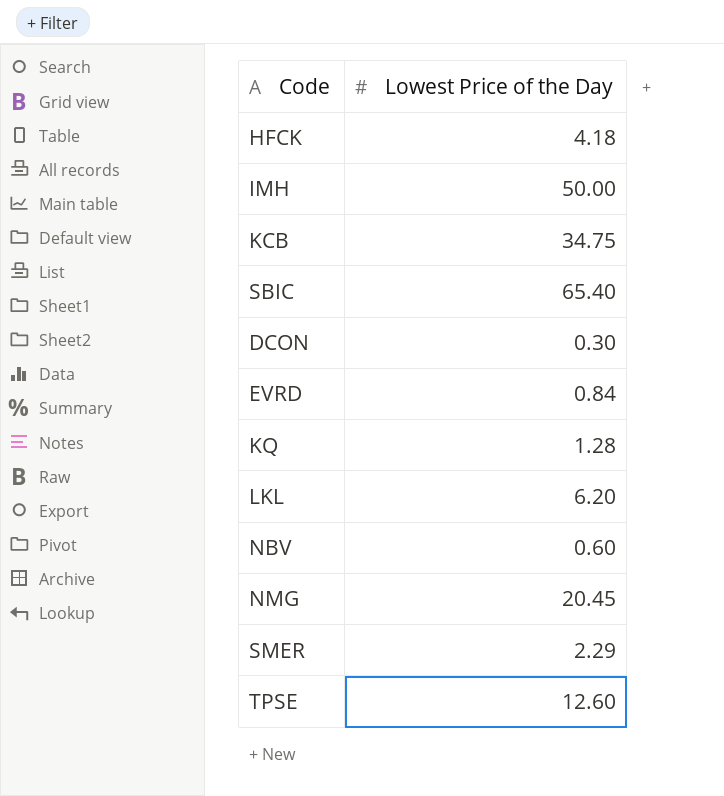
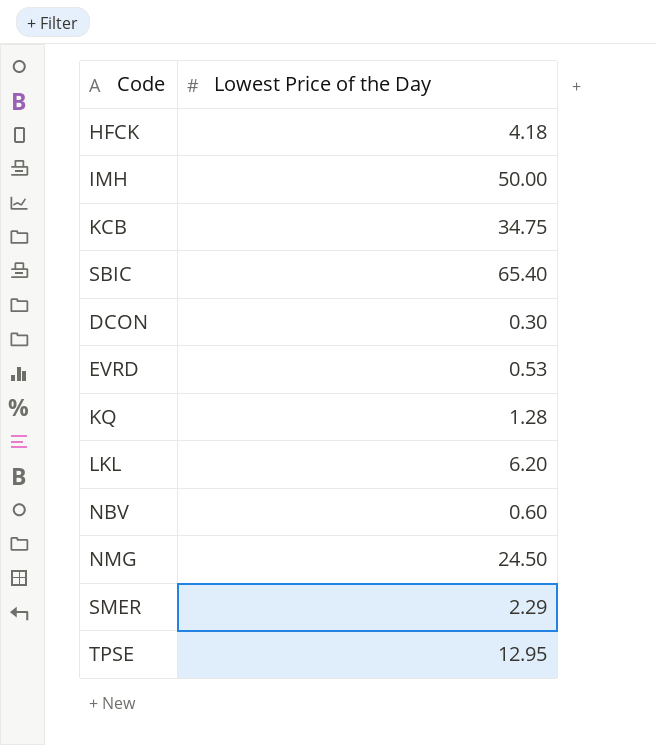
EVRD | Lowest Price of the Day: 0.84 -> 0.53
NMG | Lowest Price of the Day: 20.45 -> 24.50
TPSE | Lowest Price of the Day: 12.60 -> 12.95

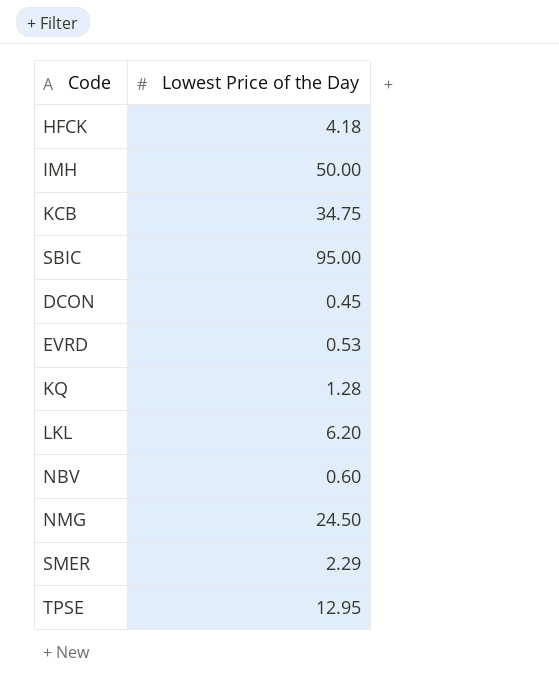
SBIC | Lowest Price of the Day: 65.40 -> 95.00
DCON | Lowest Price of the Day: 0.30 -> 0.45

